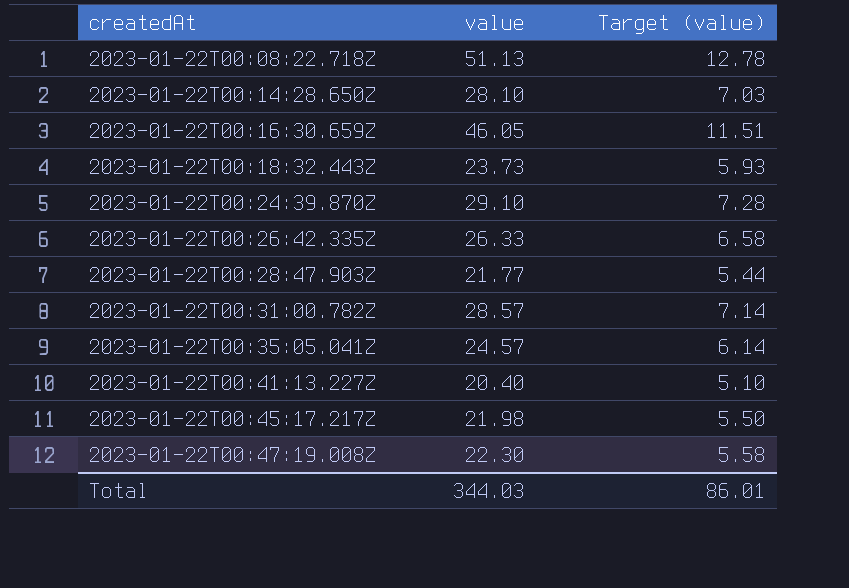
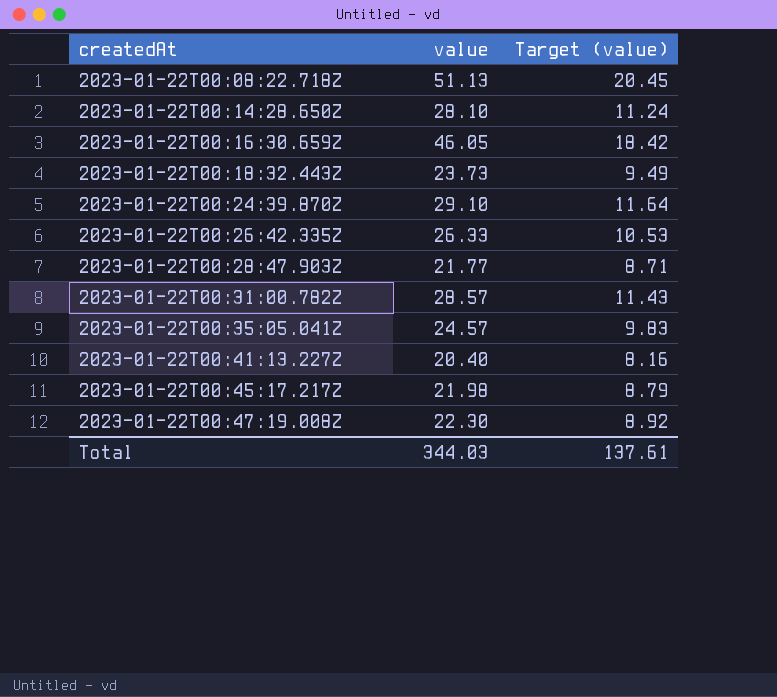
column Target (value) | formula: [value] * 0.25 -> [value] * 0.4
Total | Target (value): 86.01 -> 137.61

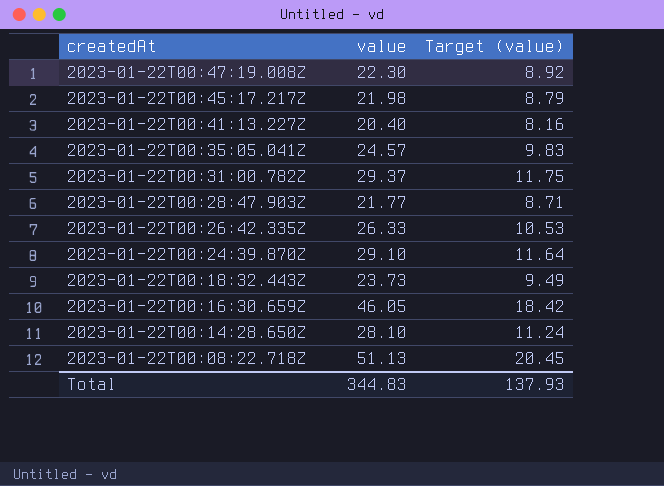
row order: createdAt ascending -> createdAt descending
2023-01-22T00:31:00.782Z | value: 28.57 -> 29.37
2023-01-22T00:31:00.782Z | Target (value): 11.43 -> 11.75
Total | value: 344.03 -> 344.83
Total | Target (value): 137.61 -> 137.93

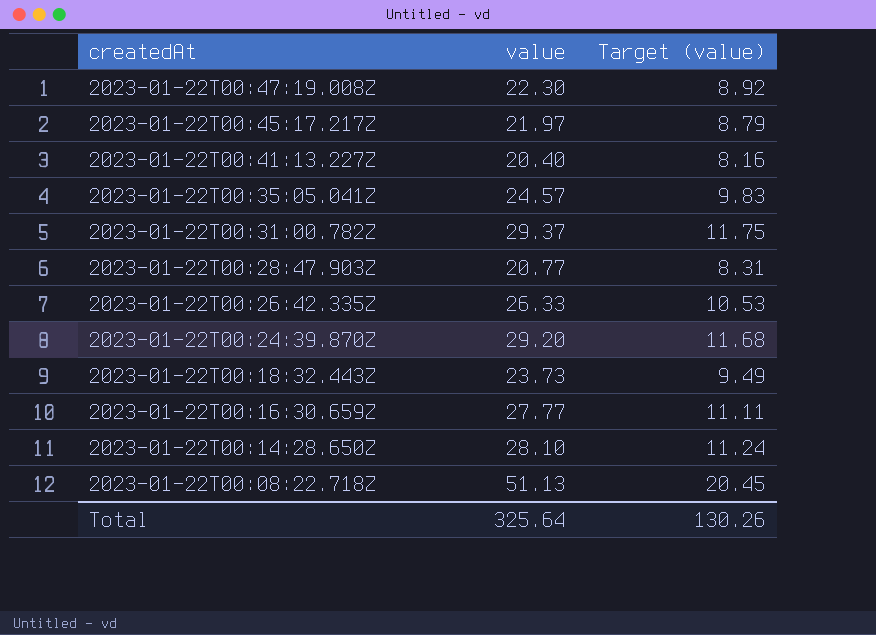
2023-01-22T00:45:17.217Z | value: 21.98 -> 21.97
2023-01-22T00:28:47.903Z | value: 21.77 -> 20.77
2023-01-22T00:28:47.903Z | Target (value): 8.71 -> 8.31
2023-01-22T00:24:39.870Z | value: 29.10 -> 29.20
2023-01-22T00:24:39.870Z | Target (value): 11.64 -> 11.68
2023-01-22T00:16:30.659Z | value: 46.05 -> 27.77
2023-01-22T00:16:30.659Z | Target (value): 18.42 -> 11.11
Total | value: 344.83 -> 325.64
Total | Target (value): 137.93 -> 130.26

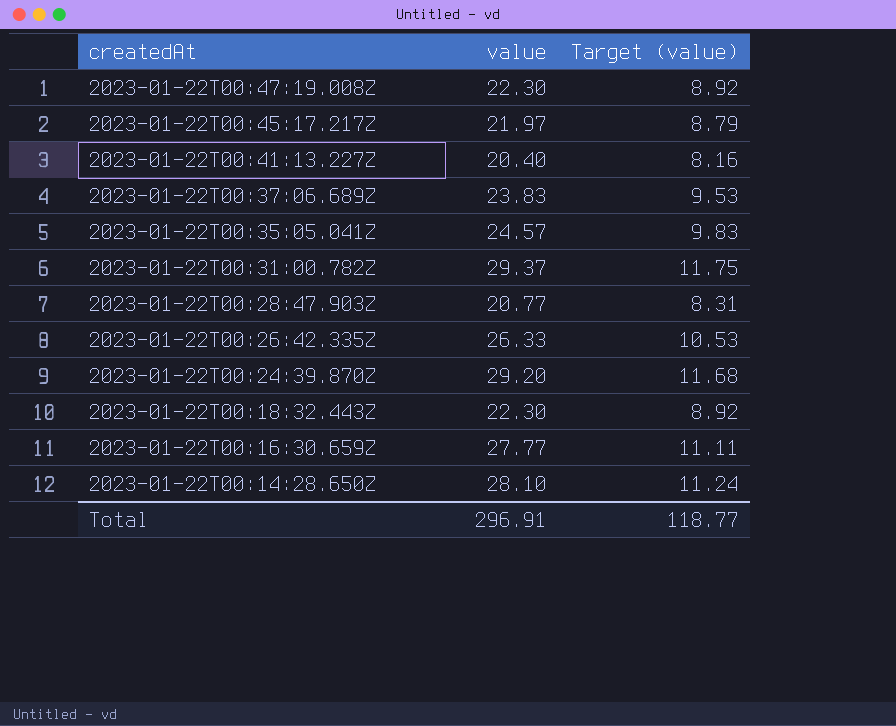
row 2023-01-22T00:08:22.718Z: 51.13 | 20.45 -> none
row 2023-01-22T00:37:06.689Z: none -> 23.83 | 9.53
2023-01-22T00:18:32.443Z | value: 23.73 -> 22.30
2023-01-22T00:18:32.443Z | Target (value): 9.49 -> 8.92
Total | value: 325.64 -> 296.91
Total | Target (value): 130.26 -> 118.77

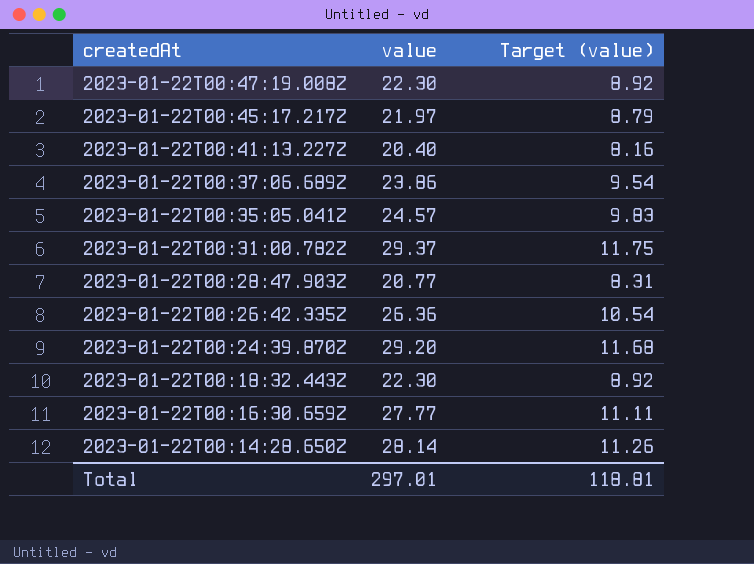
2023-01-22T00:37:06.689Z | value: 23.83 -> 23.86
2023-01-22T00:37:06.689Z | Target (value): 9.53 -> 9.54
2023-01-22T00:26:42.335Z | value: 26.33 -> 26.36
2023-01-22T00:26:42.335Z | Target (value): 10.53 -> 10.54
2023-01-22T00:14:28.650Z | value: 28.10 -> 28.14
2023-01-22T00:14:28.650Z | Target (value): 11.24 -> 11.26
Total | value: 296.91 -> 297.01
Total | Target (value): 118.77 -> 118.81

